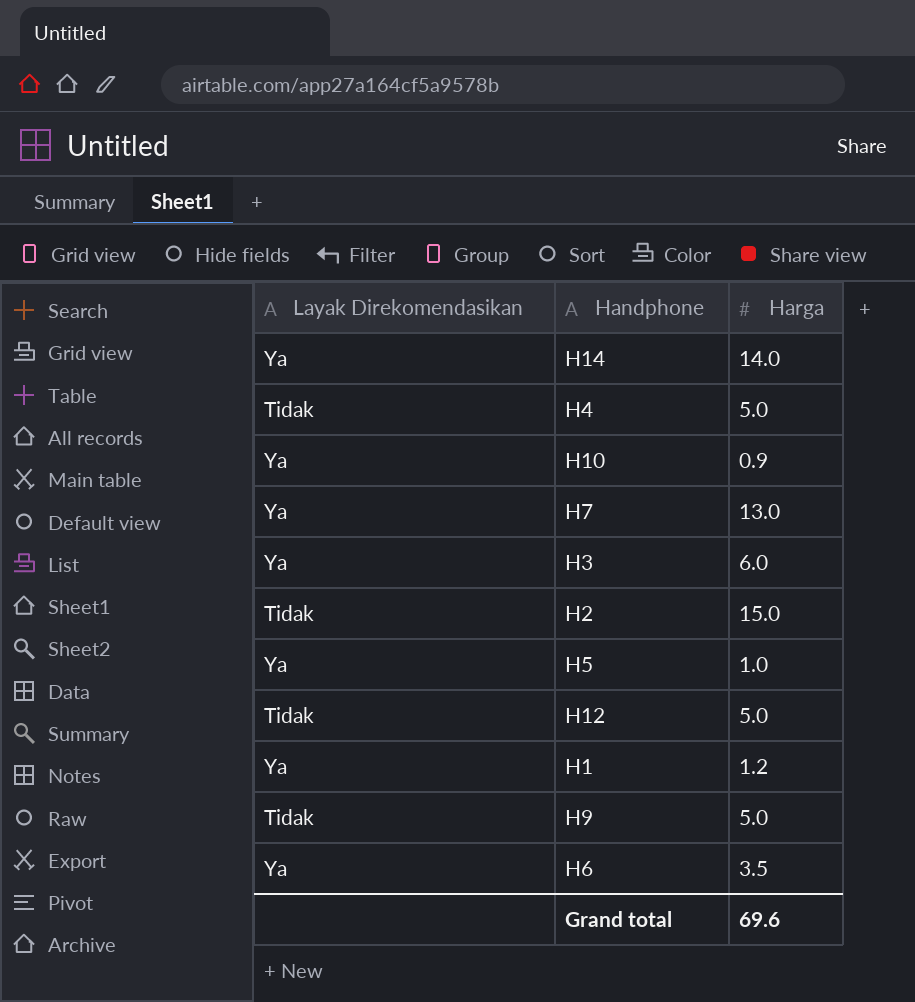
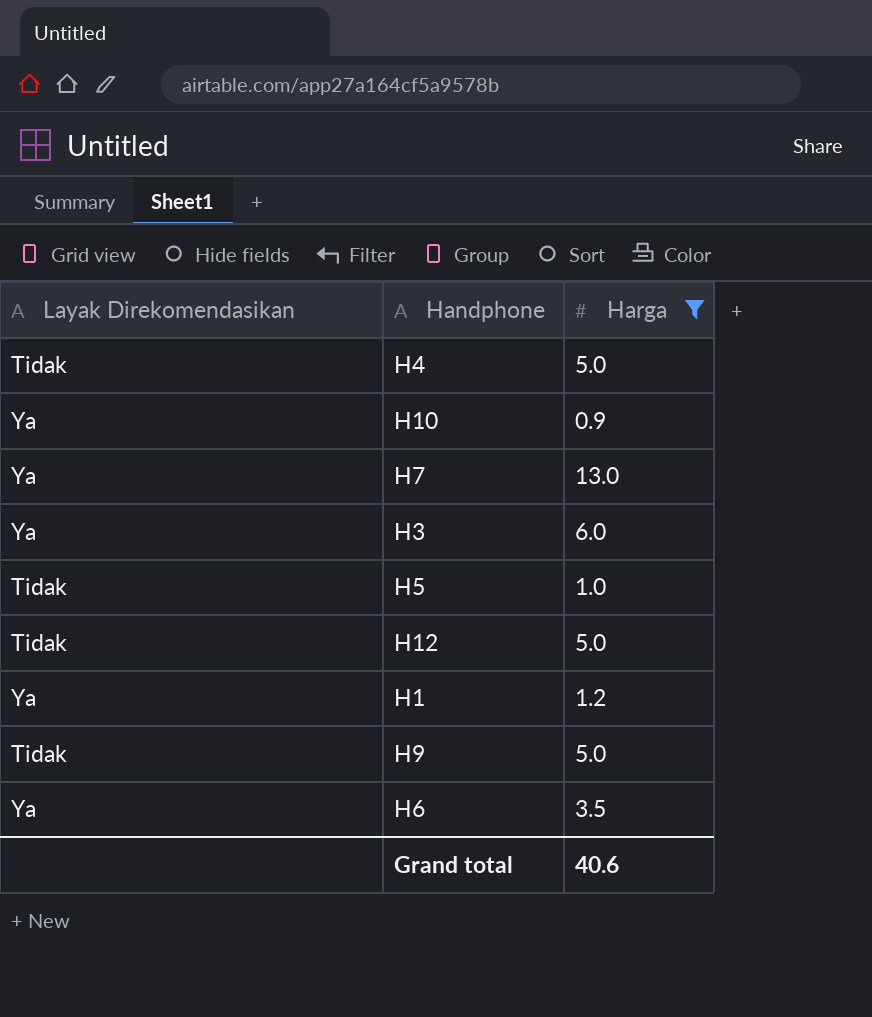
filter: none -> Harga <= 13.0
H5 | Layak Direkomendasikan: Ya -> Tidak
Grand total | Harga: 69.6 -> 40.6

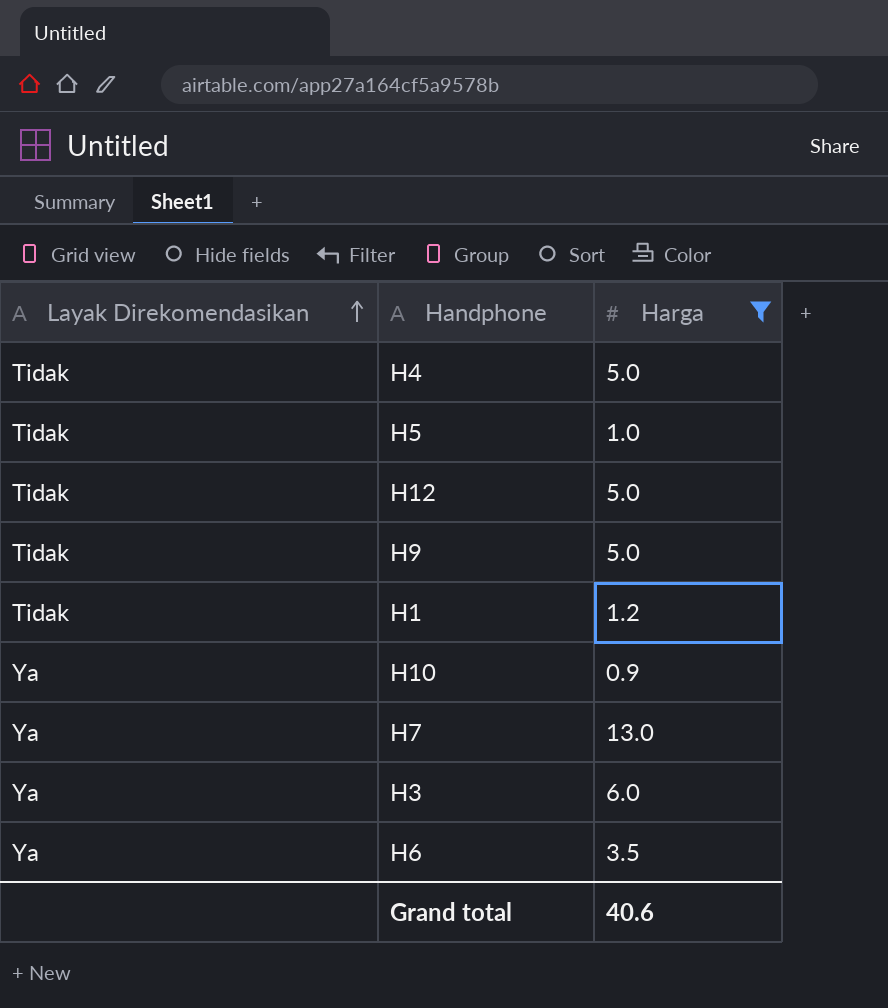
row order: none -> Layak Direkomendasikan ascending
H1 | Layak Direkomendasikan: Ya -> Tidak

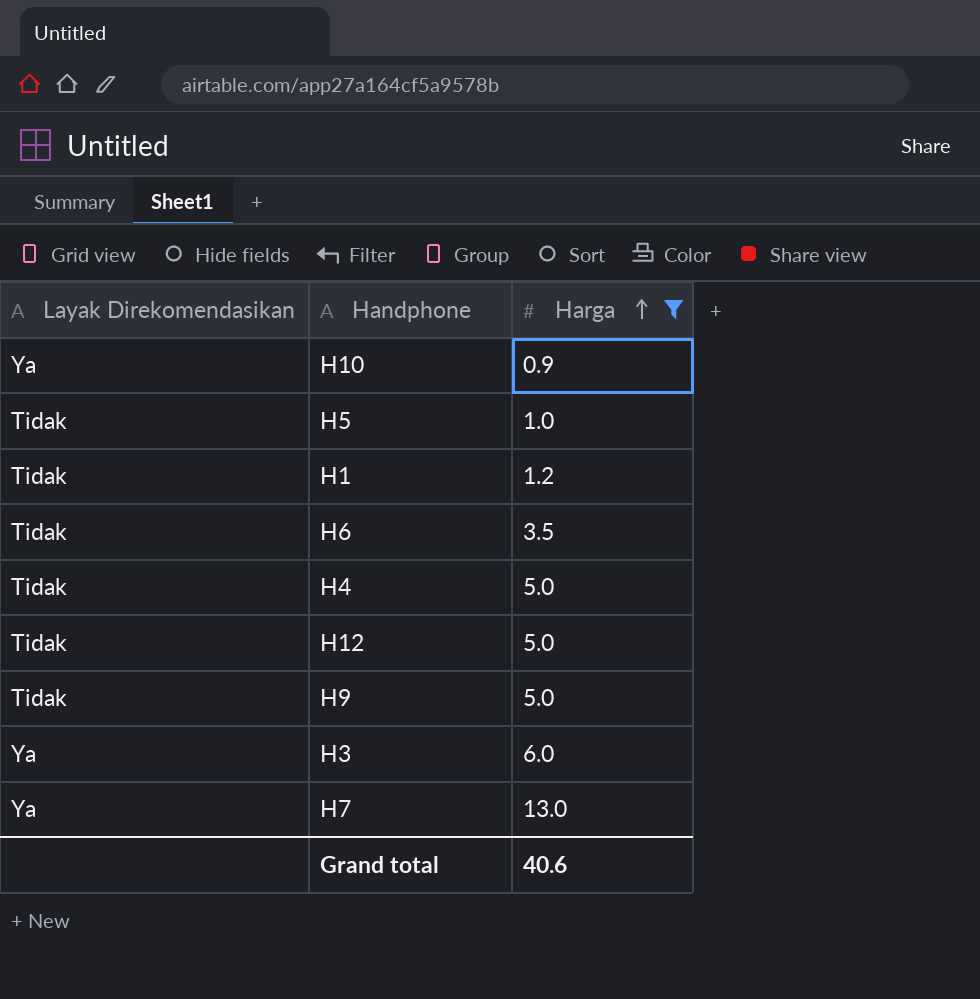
row order: Layak Direkomendasikan ascending -> Harga ascending
H6 | Layak Direkomendasikan: Ya -> Tidak

